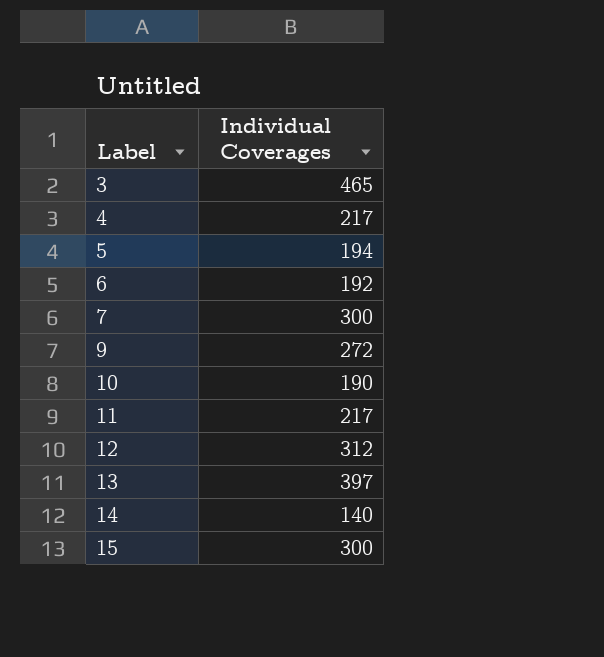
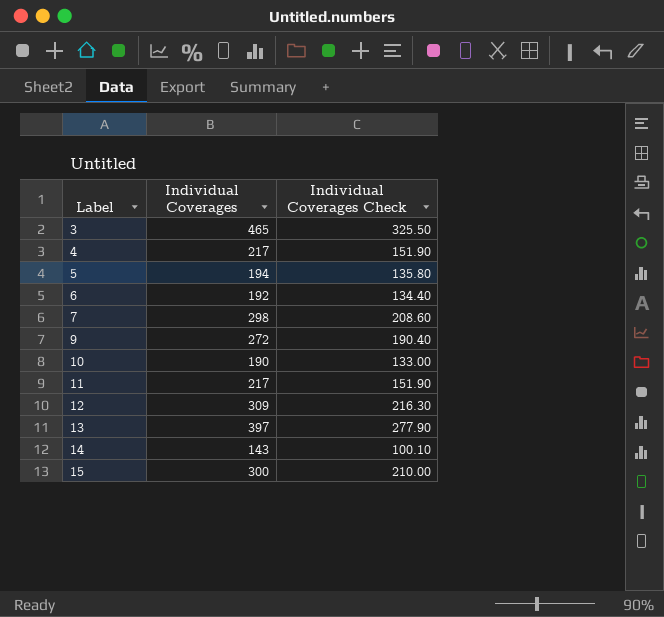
column Individual Coverages Check | formula: none -> [Individual Coverages] * 0.7
7 | Individual Coverages: 300 -> 298
12 | Individual Coverages: 312 -> 309
14 | Individual Coverages: 140 -> 143

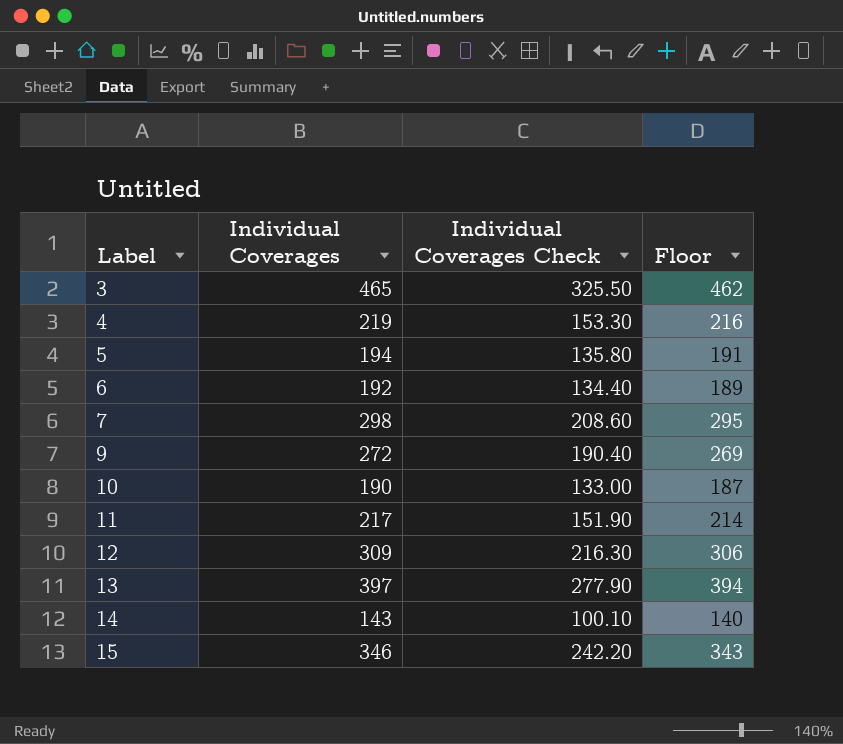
column Floor | formula: none -> [Individual Coverages] - 3
4 | Individual Coverages: 217 -> 219
4 | Individual Coverages Check: 151.90 -> 153.30
15 | Individual Coverages: 300 -> 346
15 | Individual Coverages Check: 210.00 -> 242.20

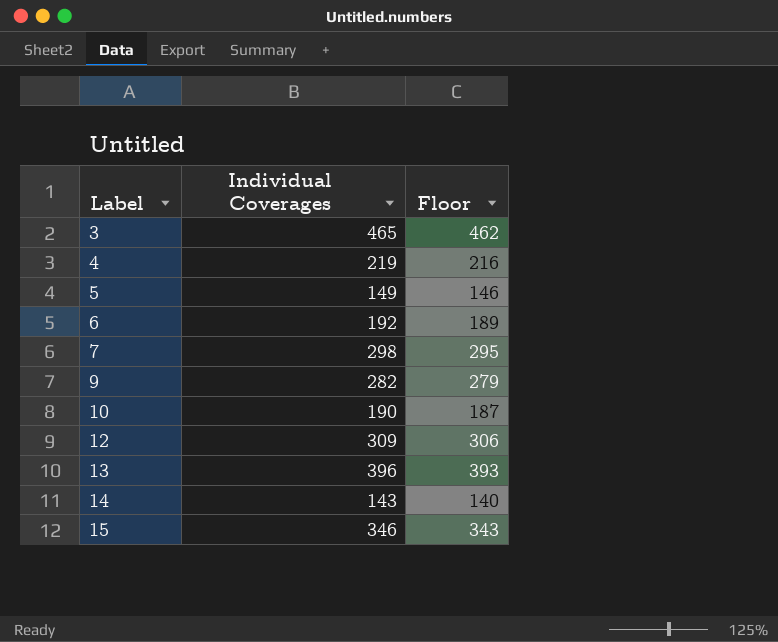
column Individual Coverages Check | formula: [Individual Coverages] * 0.7 -> none
row 11: 217 | 151.90 | 214 -> none
5 | Individual Coverages: 194 -> 149
5 | Floor: 191 -> 146
9 | Individual Coverages: 272 -> 282
9 | Floor: 269 -> 279
13 | Individual Coverages: 397 -> 396
13 | Floor: 394 -> 393

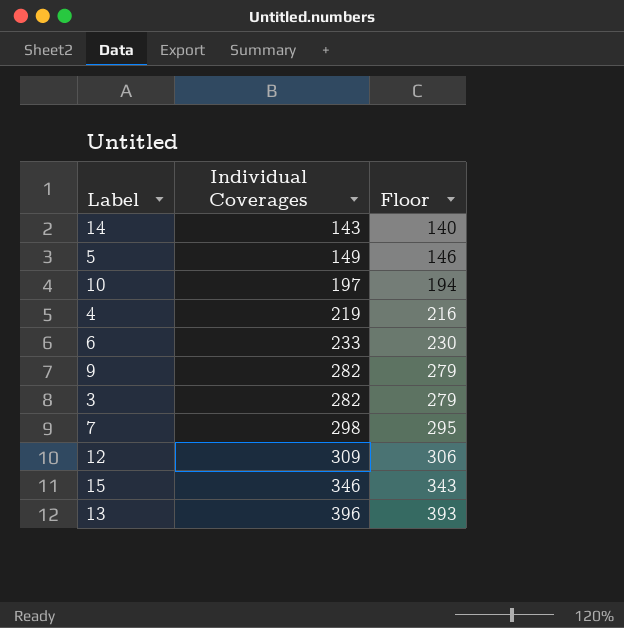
row order: Label ascending -> Individual Coverages ascending
10 | Individual Coverages: 190 -> 197
10 | Floor: 187 -> 194
6 | Individual Coverages: 192 -> 233
6 | Floor: 189 -> 230
3 | Individual Coverages: 465 -> 282
3 | Floor: 462 -> 279

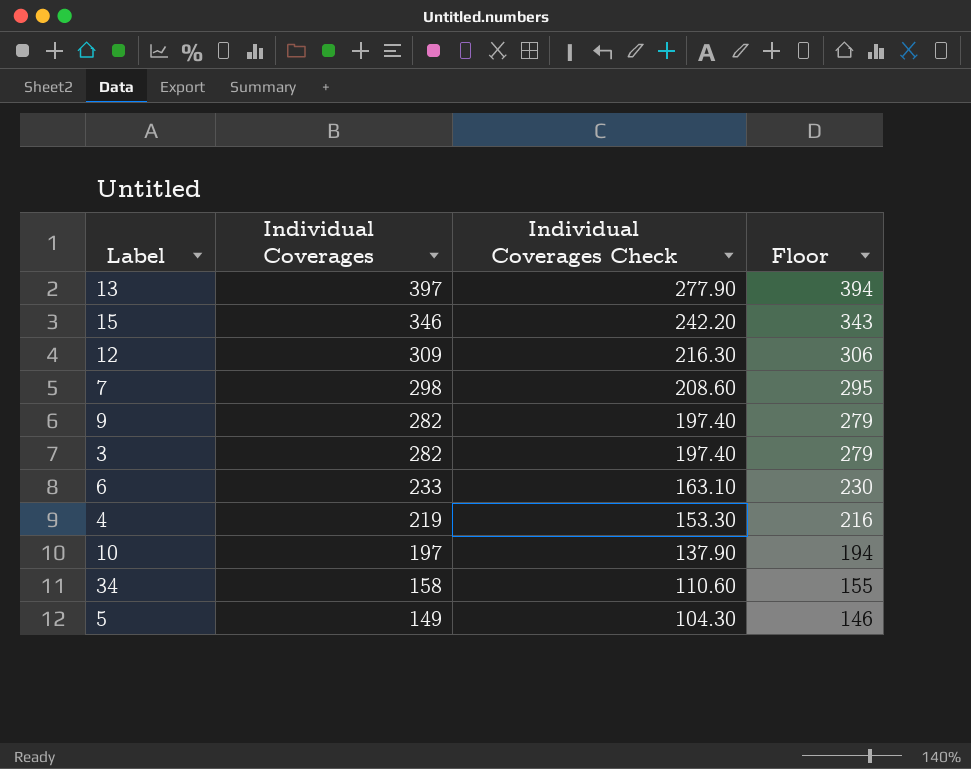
row order: Individual Coverages ascending -> Individual Coverages descending
column Individual Coverages Check | formula: none -> [Individual Coverages] * 0.7
row 14: 143 | 140 -> none
13 | Individual Coverages: 396 -> 397
13 | Floor: 393 -> 394
row 34: none -> 158 | 110.60 | 155

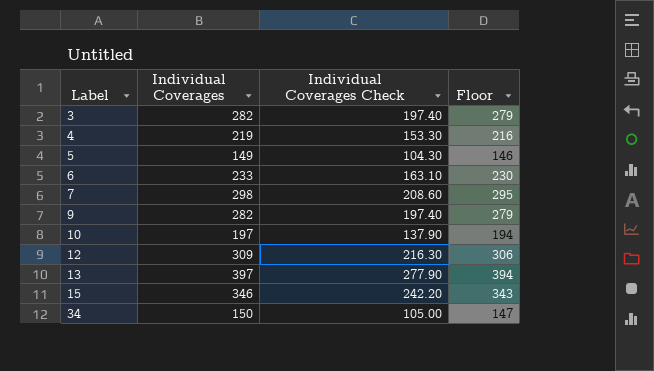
row order: Individual Coverages descending -> Label ascending
34 | Individual Coverages: 158 -> 150
34 | Individual Coverages Check: 110.60 -> 105.00
34 | Floor: 155 -> 147

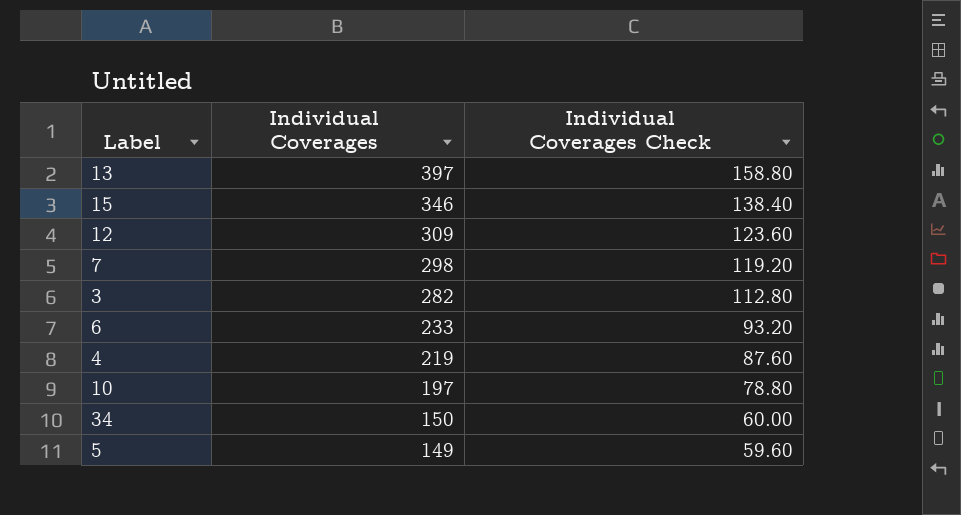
row order: Label ascending -> Individual Coverages descending
column Floor | formula: [Individual Coverages] - 3 -> none
column Individual Coverages Check | formula: [Individual Coverages] * 0.7 -> [Individual Coverages] * 0.4
row 9: 282 | 197.40 | 279 -> none

